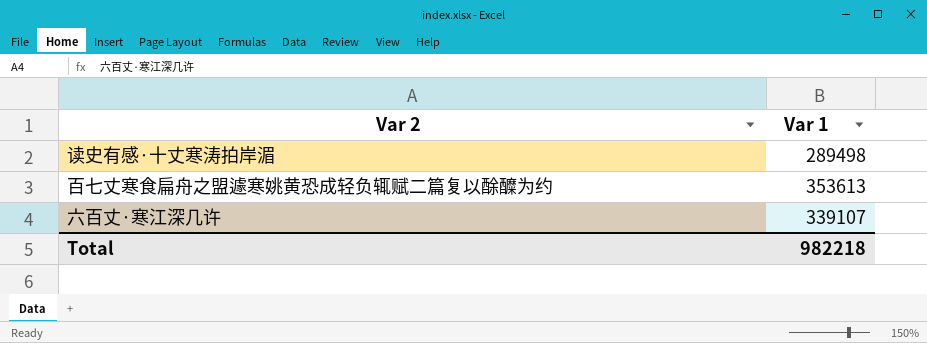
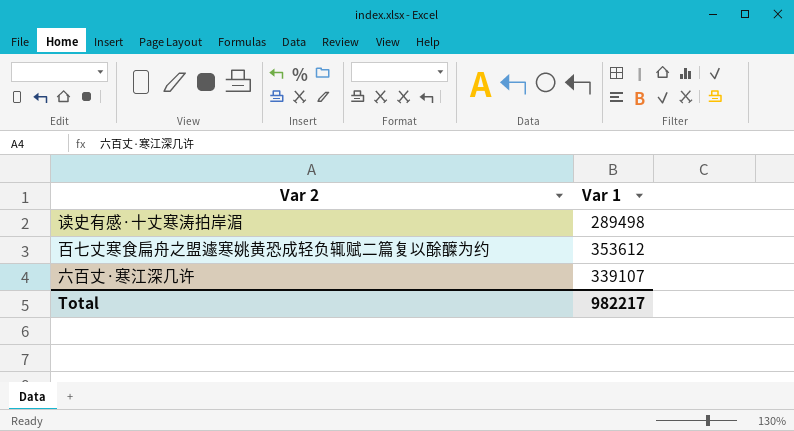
百七丈寒食扁舟之盟遽寒姚黄恐成轻负辄赋二篇复以酴醾为约 | Var 1: 353613 -> 353612
Total | Var 1: 982218 -> 982217

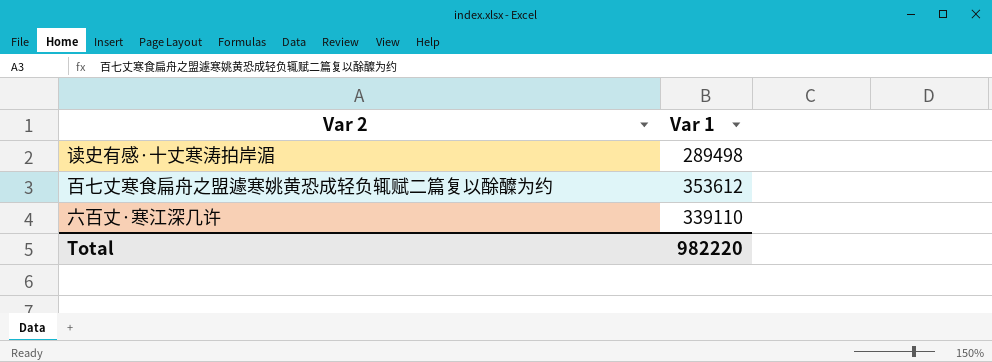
六百丈·寒江深几许 | Var 1: 339107 -> 339110
Total | Var 1: 982217 -> 982220

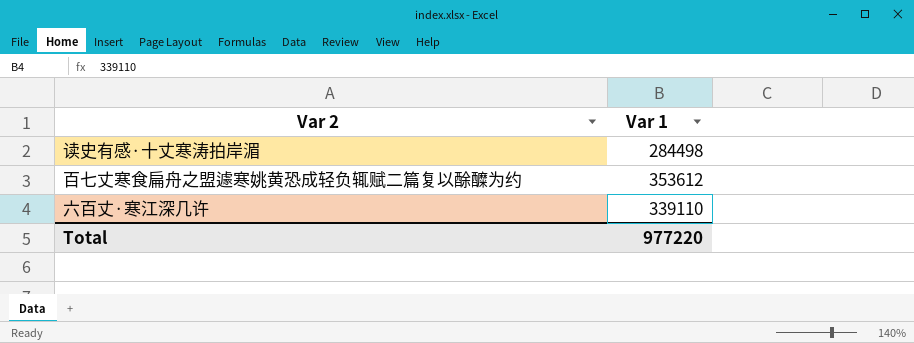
读史有感·十丈寒涛拍岸湄 | Var 1: 289498 -> 284498
Total | Var 1: 982220 -> 977220

